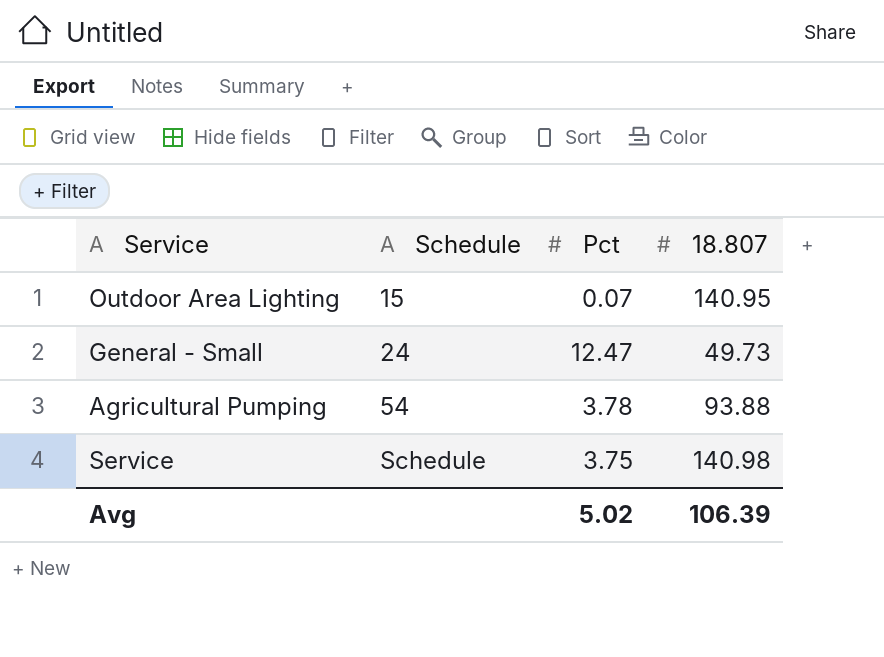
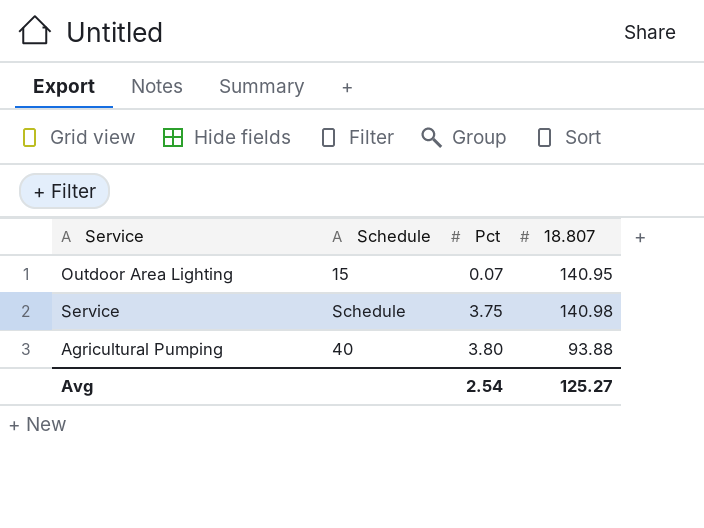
row order: Schedule ascending -> Pct ascending
row General - Small: 24 | 12.47 | 49.73 -> none
Agricultural Pumping | Schedule: 54 -> 40
Agricultural Pumping | Pct: 3.78 -> 3.80
Avg | Pct: 5.02 -> 2.54
Avg | 18.807: 106.39 -> 125.27

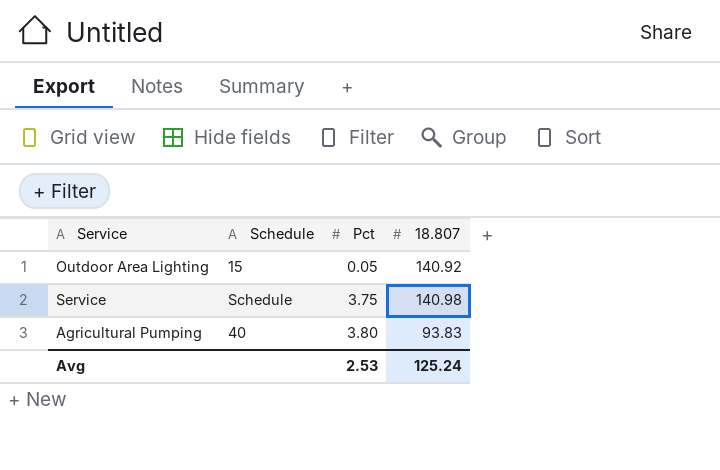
Outdoor Area Lighting | Pct: 0.07 -> 0.05
Outdoor Area Lighting | 18.807: 140.95 -> 140.92
Agricultural Pumping | 18.807: 93.88 -> 93.83
Avg | Pct: 2.54 -> 2.53
Avg | 18.807: 125.27 -> 125.24

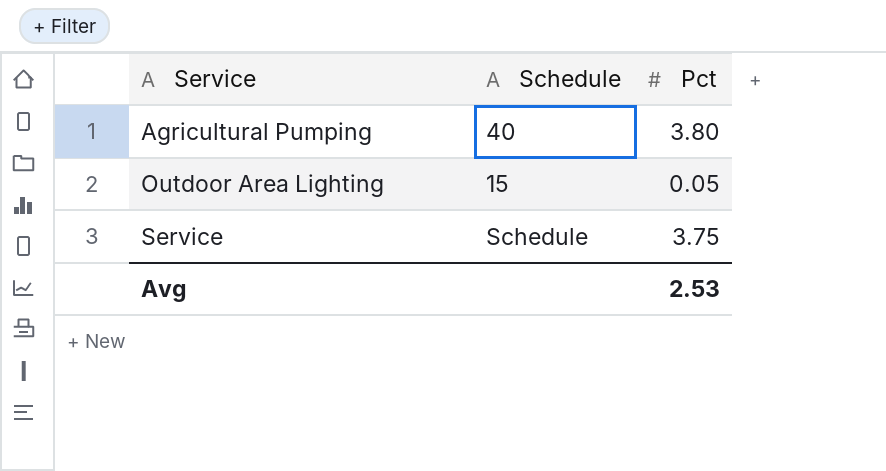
row order: Pct ascending -> Service ascending
column 18.807 | position: 4 -> none

